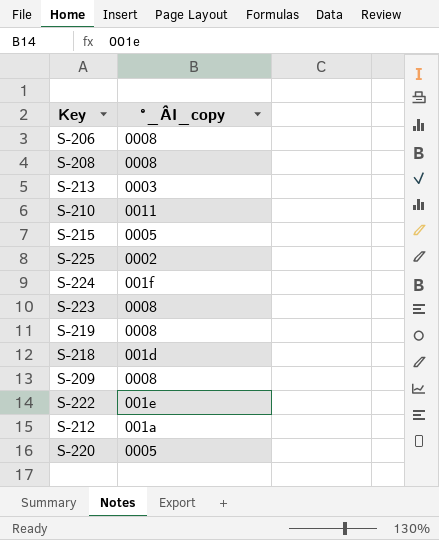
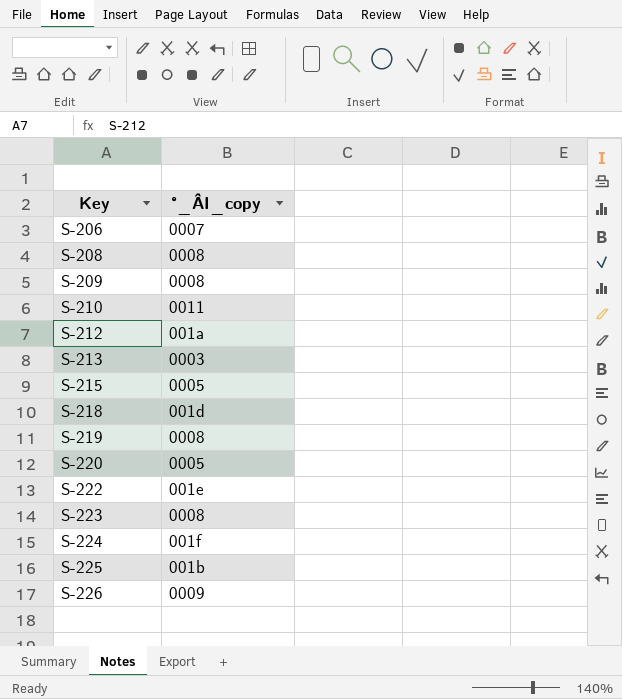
row order: none -> Key ascending
S-206 | °_ÂI_copy: 0008 -> 0007
S-225 | °_ÂI_copy: 0002 -> 001b
row S-226: none -> 0009

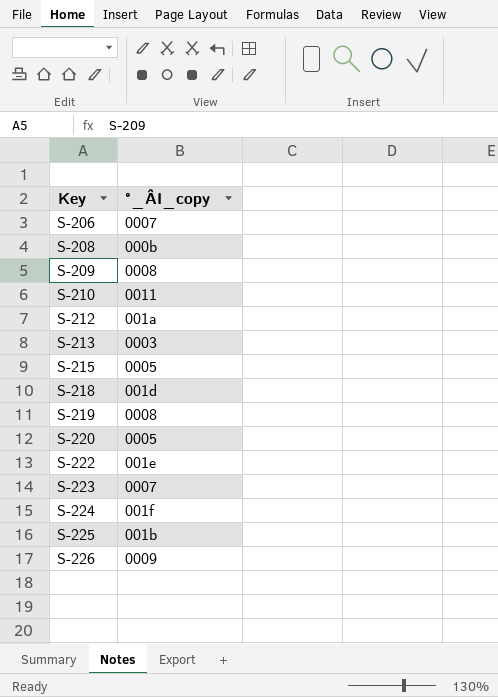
S-208 | °_ÂI_copy: 0008 -> 000b
S-223 | °_ÂI_copy: 0008 -> 0007

